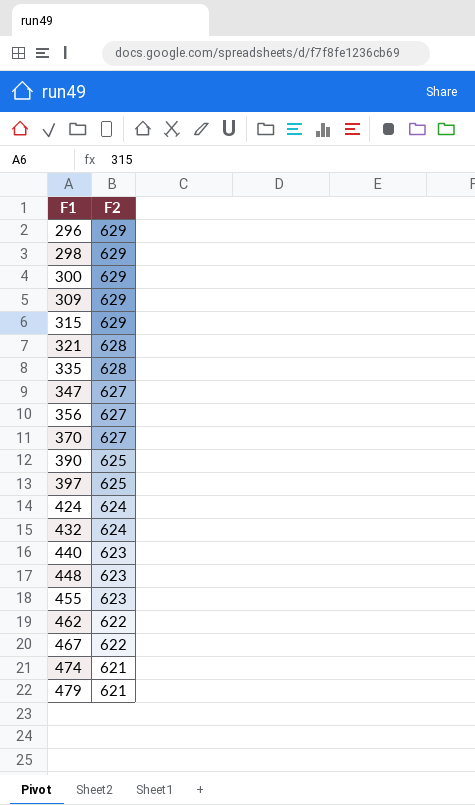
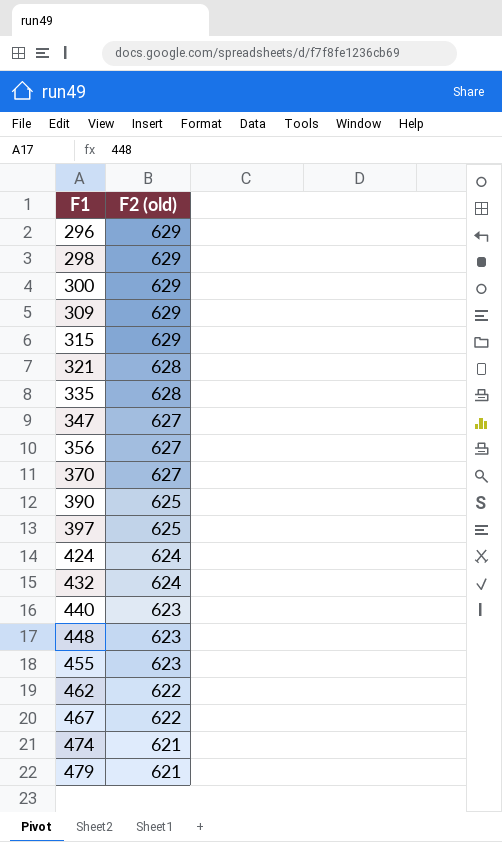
column name: F2 -> F2 (old)

